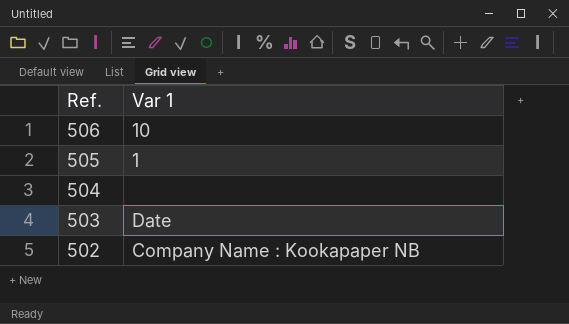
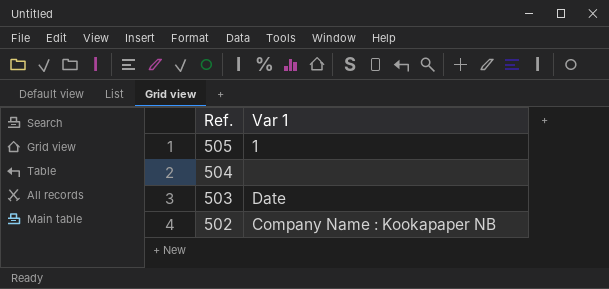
row 506: 10 -> none

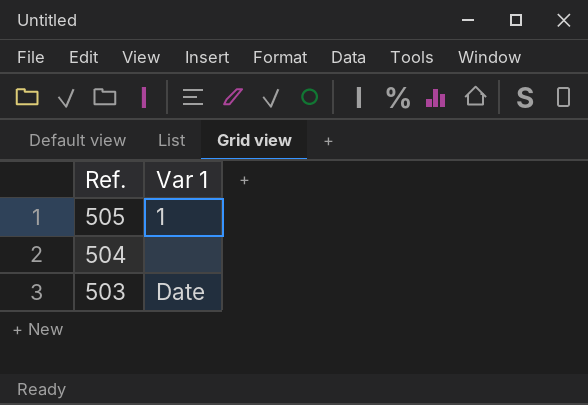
row 502: Company Name : Kookapaper NB -> none

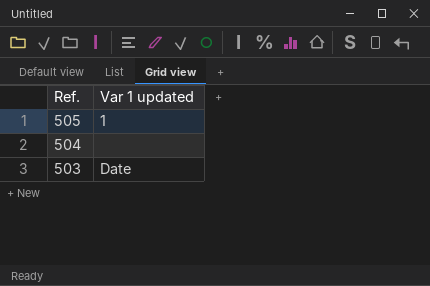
column name: Var 1 -> Var 1 updated

